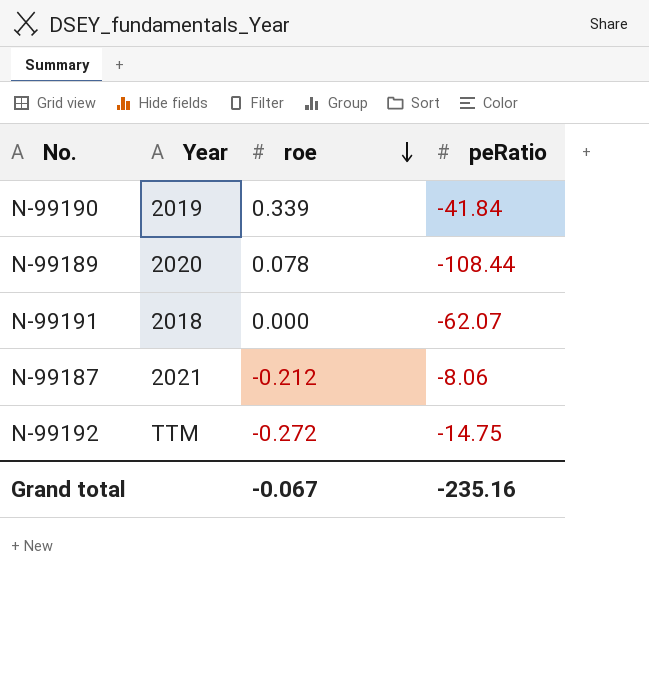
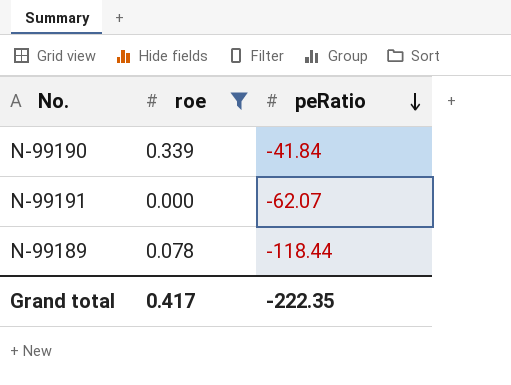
filter: none -> roe >= 0.000
row order: roe descending -> peRatio descending
column Year | position: 2 -> none
N-99189 | peRatio: -108.44 -> -118.44
Grand total | roe: -0.067 -> 0.417
Grand total | peRatio: -235.16 -> -222.35

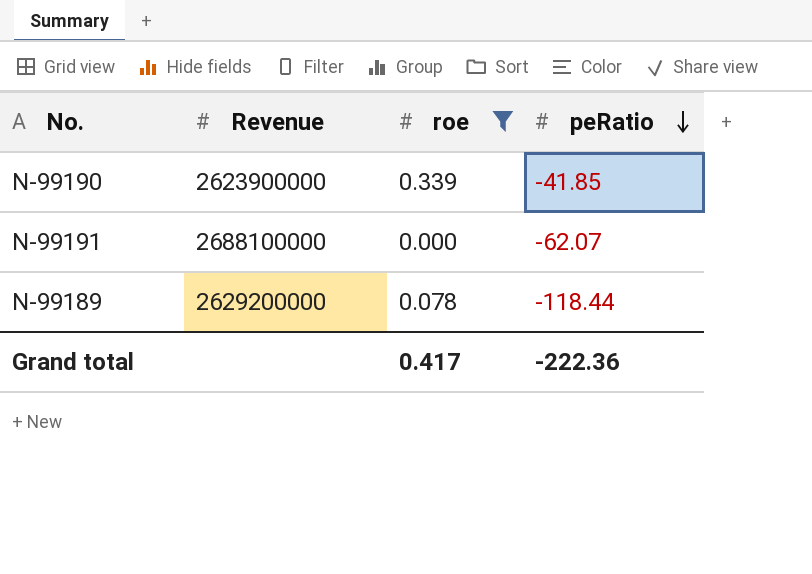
column Revenue | position: none -> 2
N-99190 | peRatio: -41.84 -> -41.85
Grand total | peRatio: -222.35 -> -222.36

